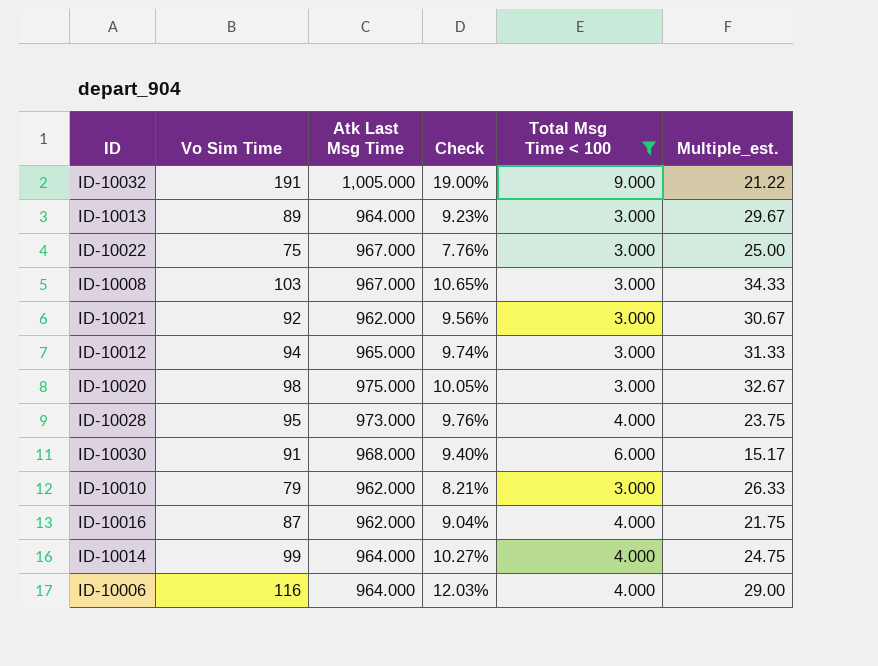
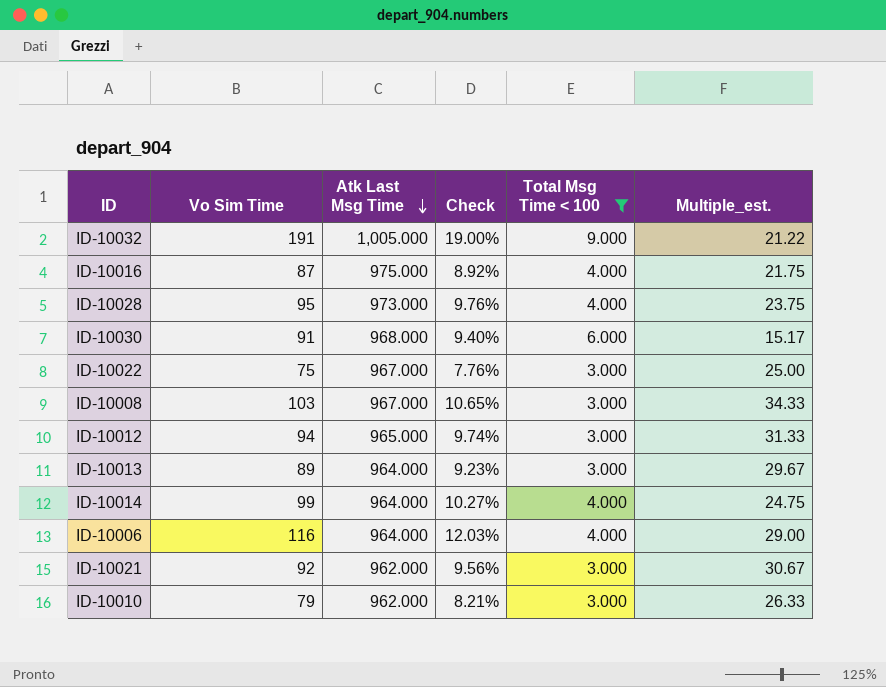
row order: none -> Atk Last Msg Time descending
row ID-10020: 98 | 975.000 | 10.05% | 3.000 | 32.67 -> none
ID-10016 | Atk Last Msg Time: 962.000 -> 975.000
ID-10016 | Check: 9.04% -> 8.92%

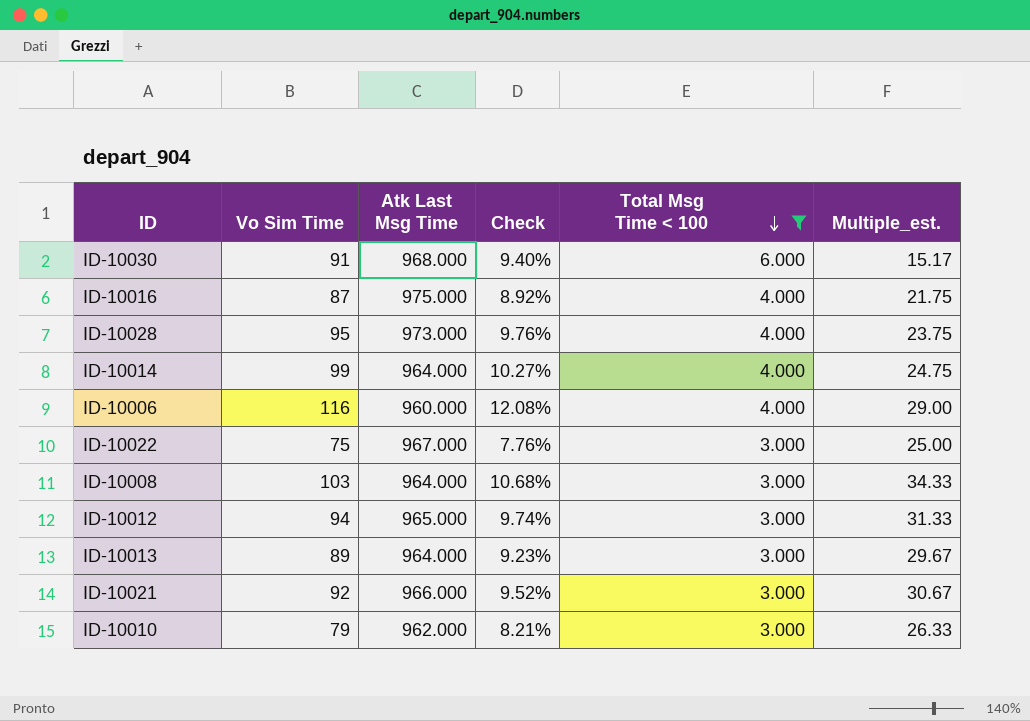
row order: Atk Last Msg Time descending -> Total Msg Time < 100 descending
row ID-10032: 191 | 1,005.000 | 19.00% | 9.000 | 21.22 -> none
ID-10006 | Atk Last Msg Time: 964.000 -> 960.000
ID-10006 | Check: 12.03% -> 12.08%
ID-10008 | Atk Last Msg Time: 967.000 -> 964.000
ID-10008 | Check: 10.65% -> 10.68%
ID-10021 | Atk Last Msg Time: 962.000 -> 966.000
ID-10021 | Check: 9.56% -> 9.52%

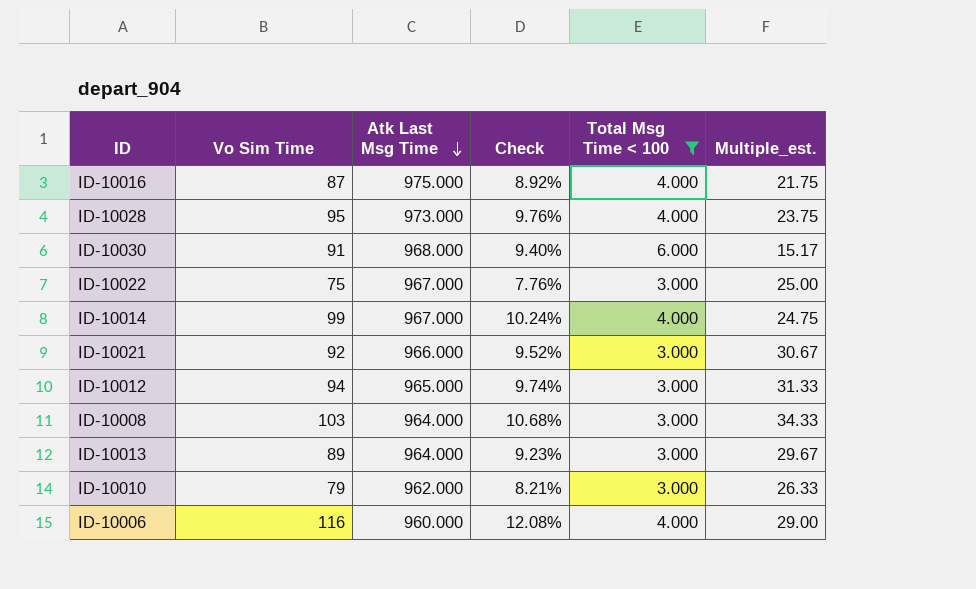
row order: Total Msg Time < 100 descending -> Atk Last Msg Time descending
ID-10014 | Atk Last Msg Time: 964.000 -> 967.000
ID-10014 | Check: 10.27% -> 10.24%

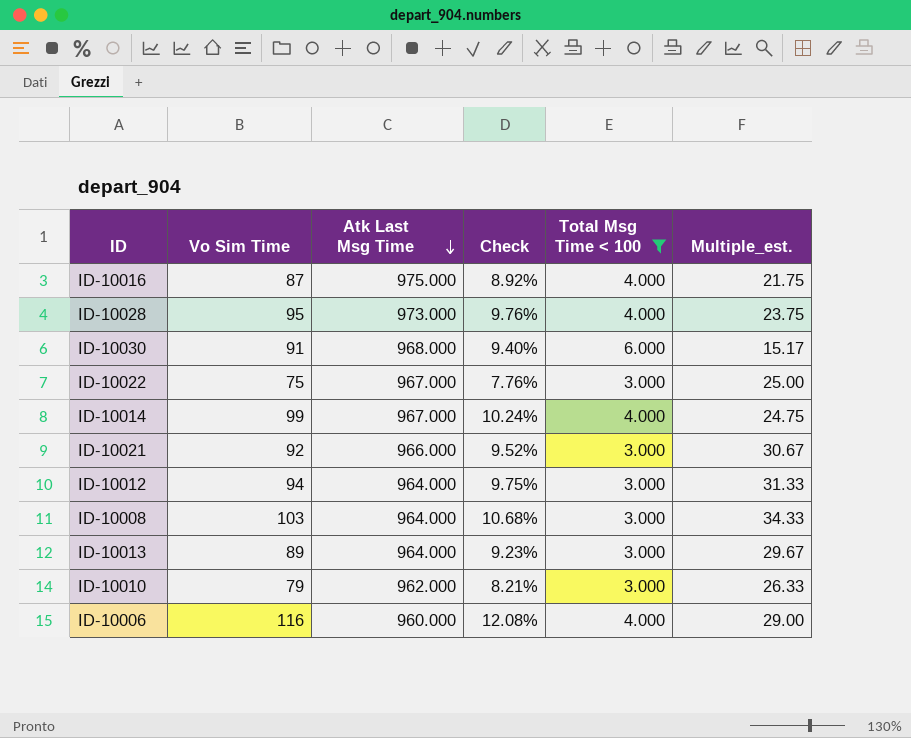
ID-10012 | Atk Last Msg Time: 965.000 -> 964.000
ID-10012 | Check: 9.74% -> 9.75%

